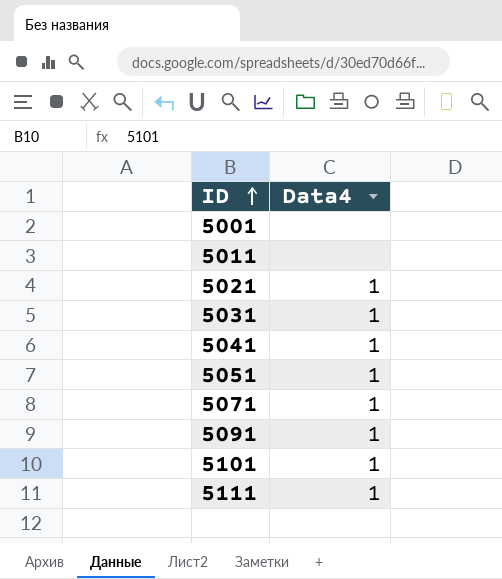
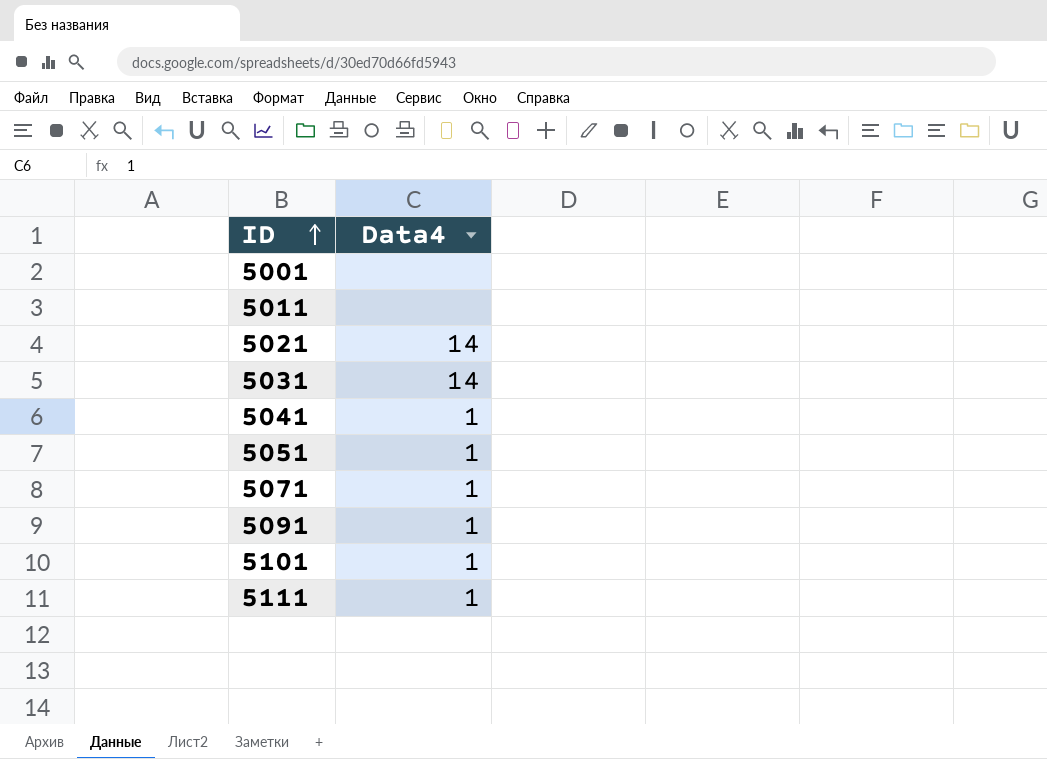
5021 | Data4: 1 -> 14
5031 | Data4: 1 -> 14

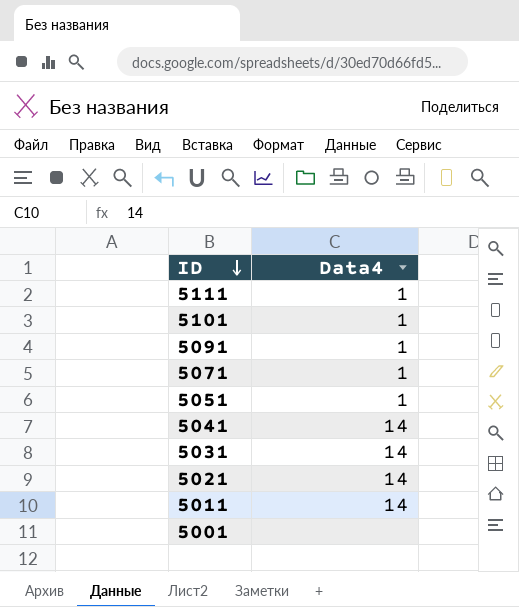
row order: ID ascending -> ID descending
5041 | Data4: 1 -> 14
5011 | Data4: none -> 14

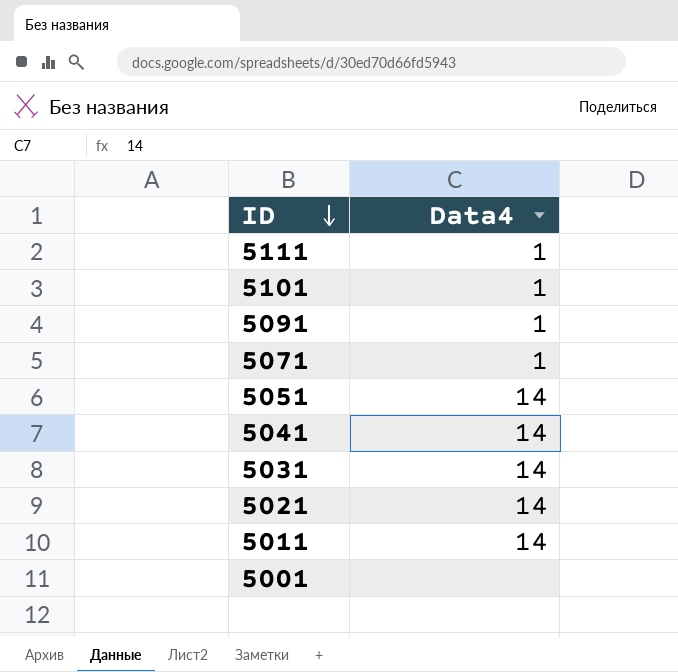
5051 | Data4: 1 -> 14

